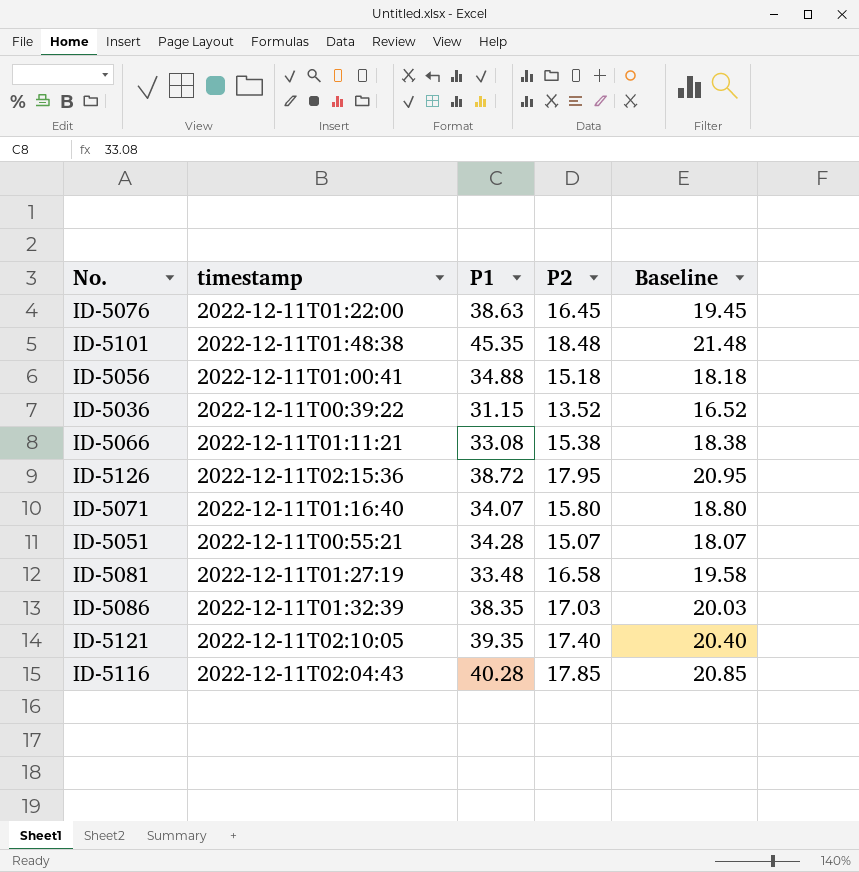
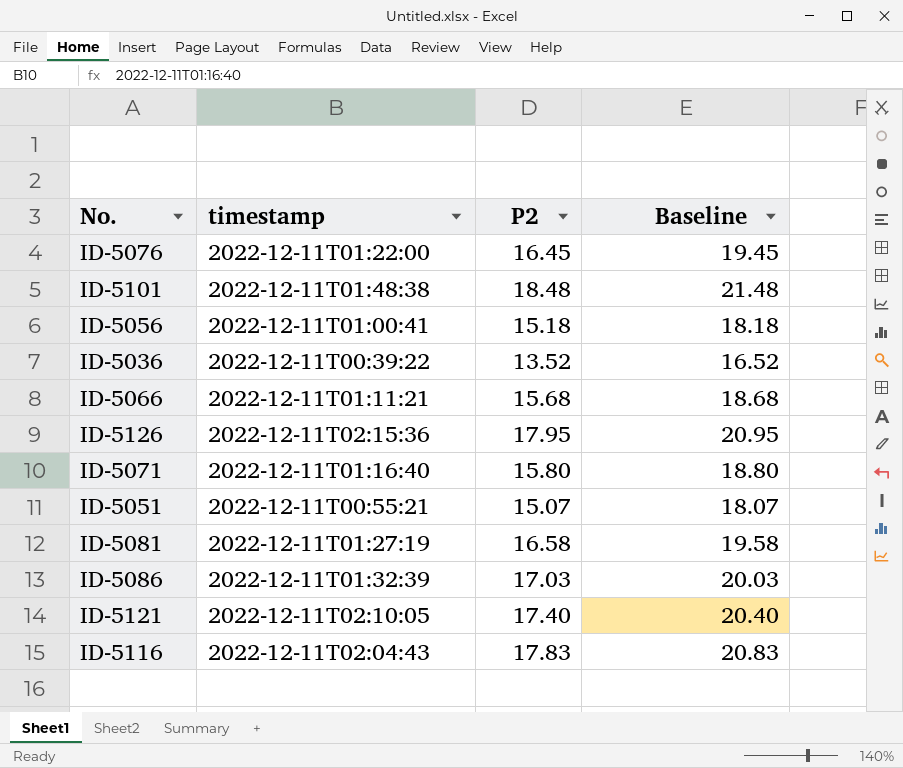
column P1 | position: 3 -> none
ID-5066 | P2: 15.38 -> 15.68
ID-5066 | Baseline: 18.38 -> 18.68
ID-5116 | P2: 17.85 -> 17.83
ID-5116 | Baseline: 20.85 -> 20.83

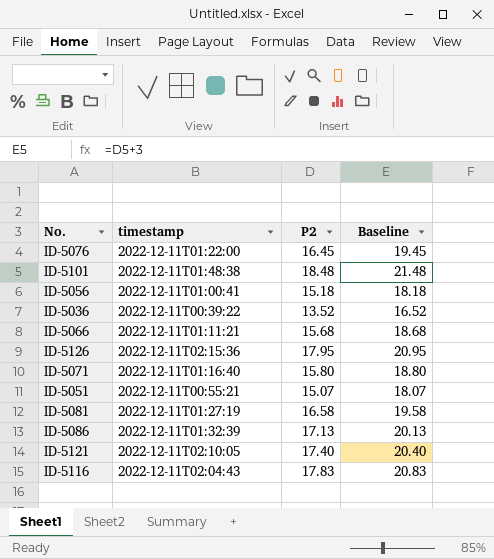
ID-5086 | P2: 17.03 -> 17.13
ID-5086 | Baseline: 20.03 -> 20.13

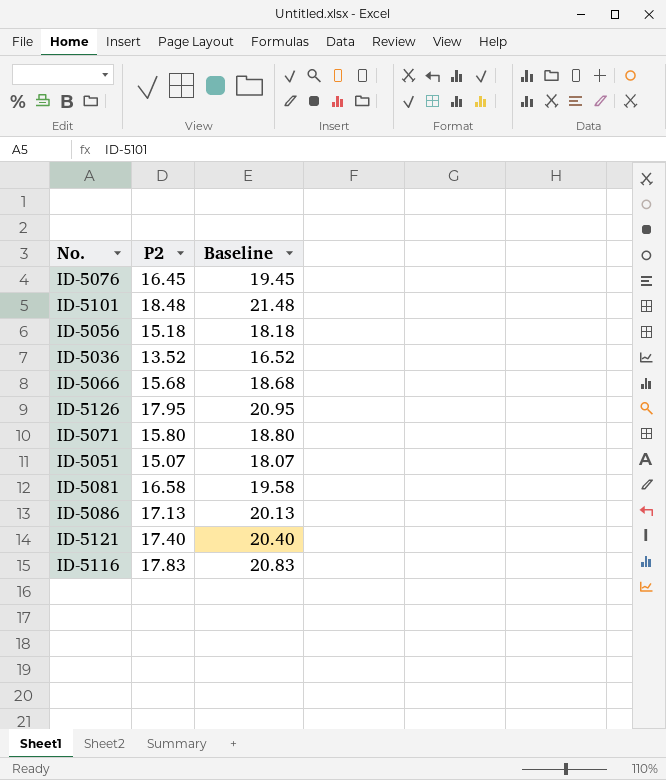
column timestamp | position: 2 -> none

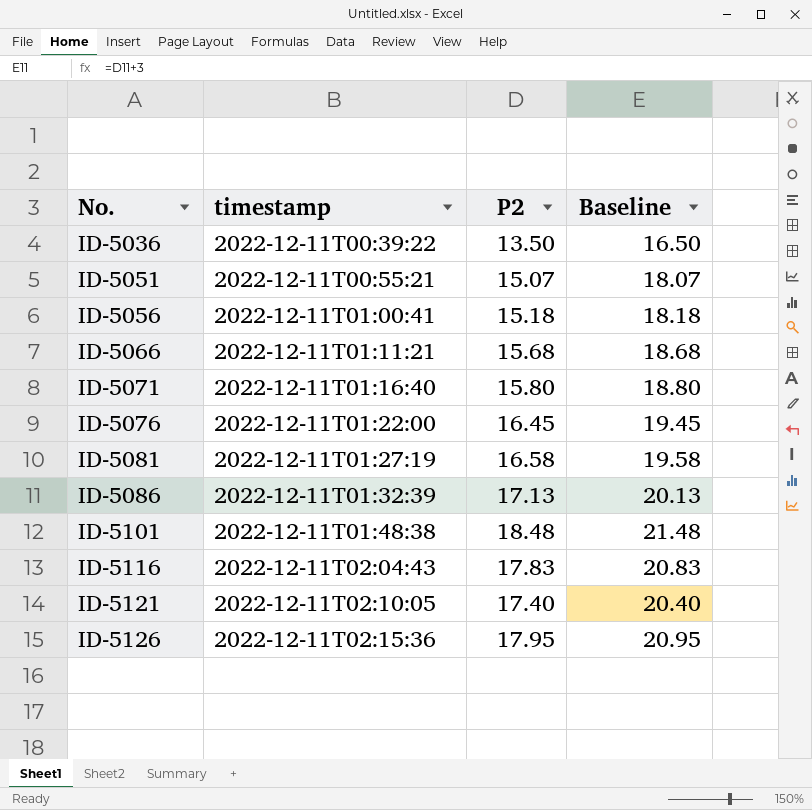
row order: none -> No. ascending
column timestamp | position: none -> 2
ID-5036 | P2: 13.52 -> 13.50
ID-5036 | Baseline: 16.52 -> 16.50

